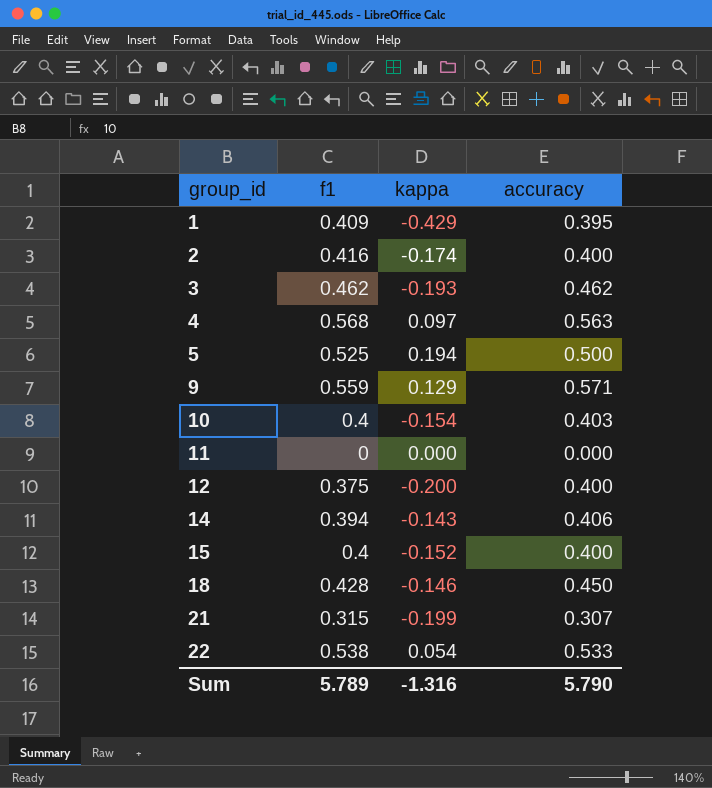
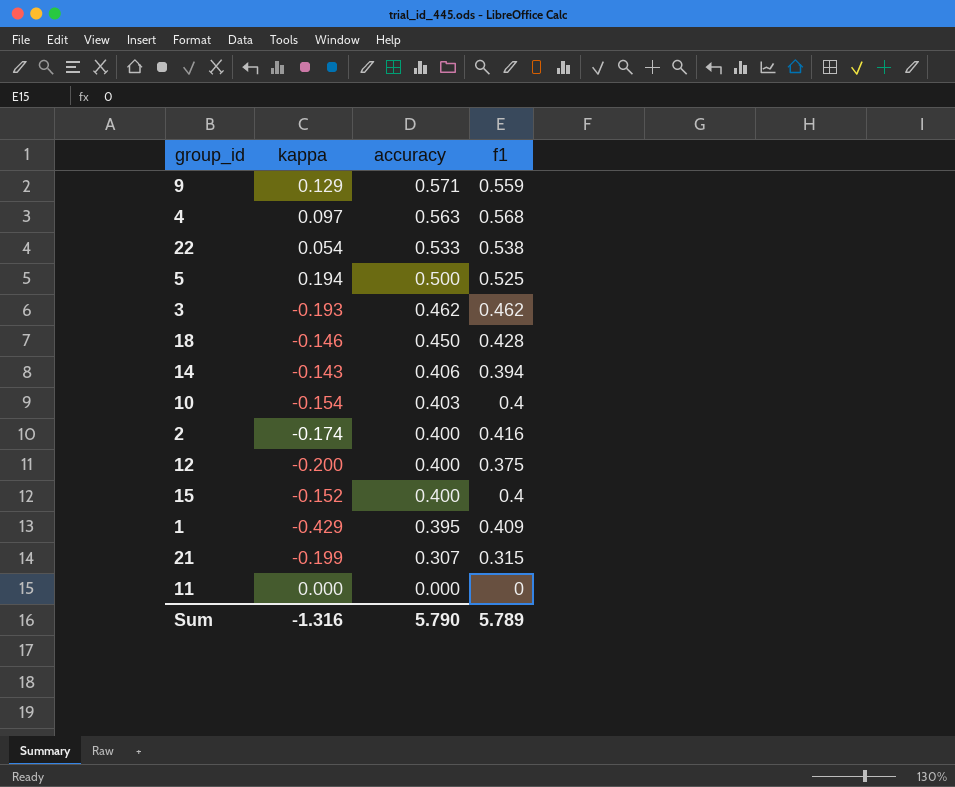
row order: group_id ascending -> accuracy descending
column f1 | position: 2 -> 4

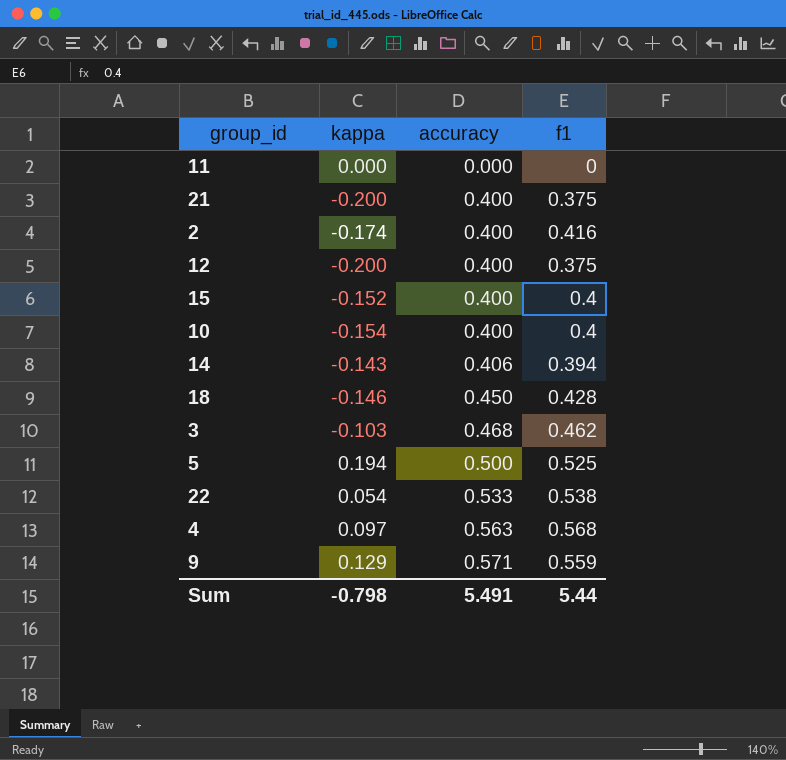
row order: accuracy descending -> accuracy ascending
row 1: -0.429 | 0.395 | 0.409 -> none
21 | kappa: -0.199 -> -0.200
21 | accuracy: 0.307 -> 0.400
21 | f1: 0.315 -> 0.375
10 | accuracy: 0.403 -> 0.400
3 | kappa: -0.193 -> -0.103
3 | accuracy: 0.462 -> 0.468
Sum | kappa: -1.316 -> -0.798
Sum | accuracy: 5.790 -> 5.491
Sum | f1: 5.789 -> 5.44

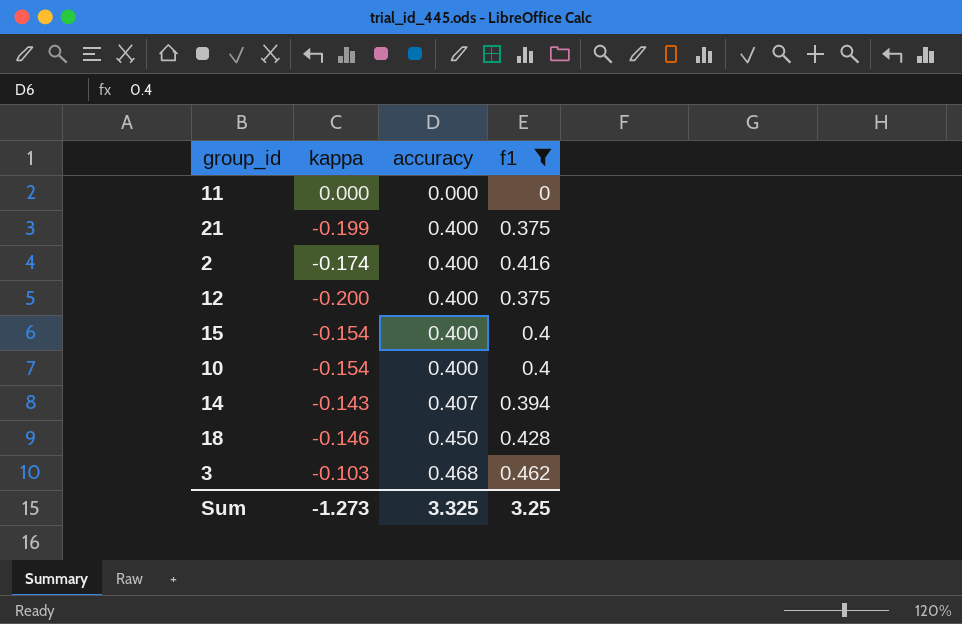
filter: none -> f1 <= 0.462
21 | kappa: -0.200 -> -0.199
15 | kappa: -0.152 -> -0.154
14 | accuracy: 0.406 -> 0.407
Sum | kappa: -0.798 -> -1.273
Sum | accuracy: 5.491 -> 3.325
Sum | f1: 5.44 -> 3.25

